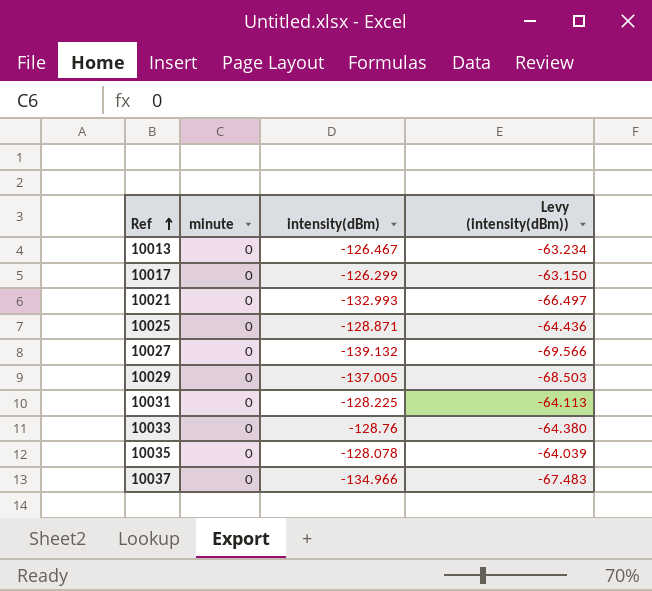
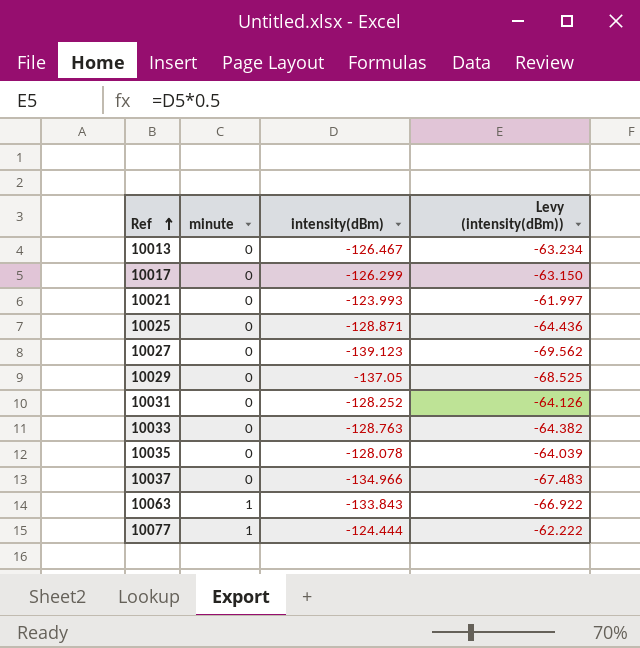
10021 | intensity(dBm): -132.993 -> -123.993
10021 | Levy (intensity(dBm)): -66.497 -> -61.997
10027 | intensity(dBm): -139.132 -> -139.123
10027 | Levy (intensity(dBm)): -69.566 -> -69.562
10029 | intensity(dBm): -137.005 -> -137.05
10029 | Levy (intensity(dBm)): -68.503 -> -68.525
10031 | intensity(dBm): -128.225 -> -128.252
10031 | Levy (intensity(dBm)): -64.113 -> -64.126
10033 | intensity(dBm): -128.76 -> -128.763
10033 | Levy (intensity(dBm)): -64.380 -> -64.382
row 10063: none -> 1 | -133.843 | -66.922
row 10077: none -> 1 | -124.444 | -62.222

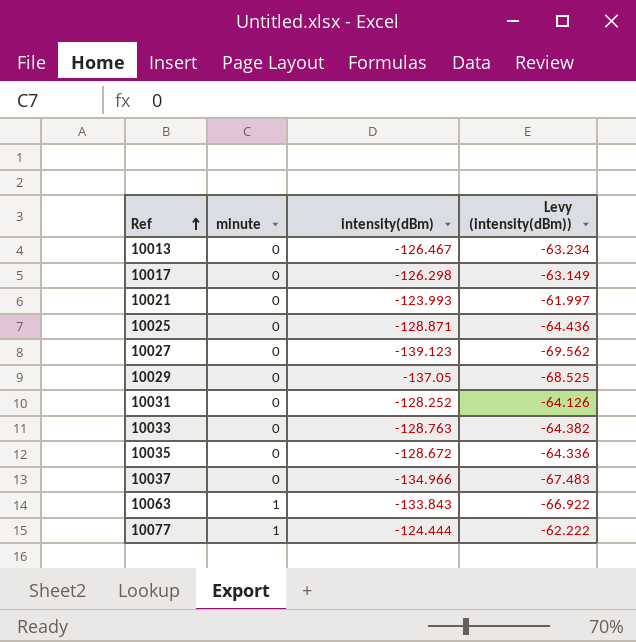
10017 | intensity(dBm): -126.299 -> -126.298
10017 | Levy (intensity(dBm)): -63.150 -> -63.149
10035 | intensity(dBm): -128.078 -> -128.672
10035 | Levy (intensity(dBm)): -64.039 -> -64.336

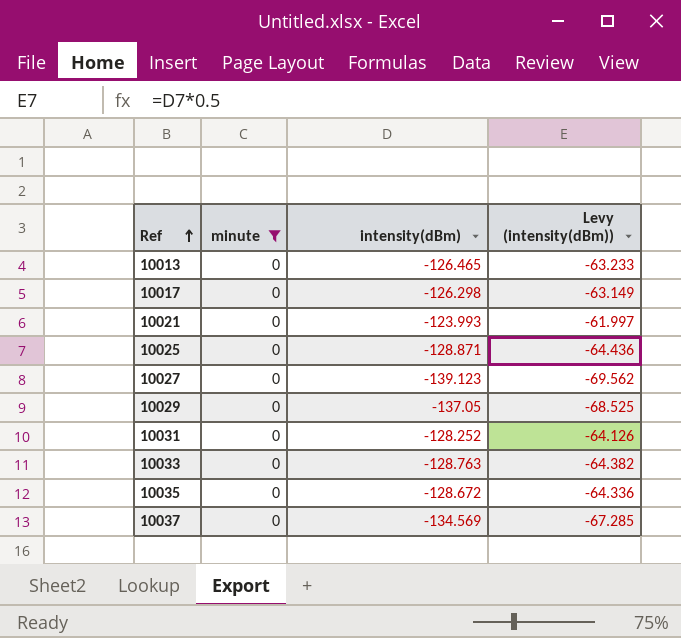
filter: none -> minute = 0
10013 | intensity(dBm): -126.467 -> -126.465
10013 | Levy (intensity(dBm)): -63.234 -> -63.233
10037 | intensity(dBm): -134.966 -> -134.569
10037 | Levy (intensity(dBm)): -67.483 -> -67.285

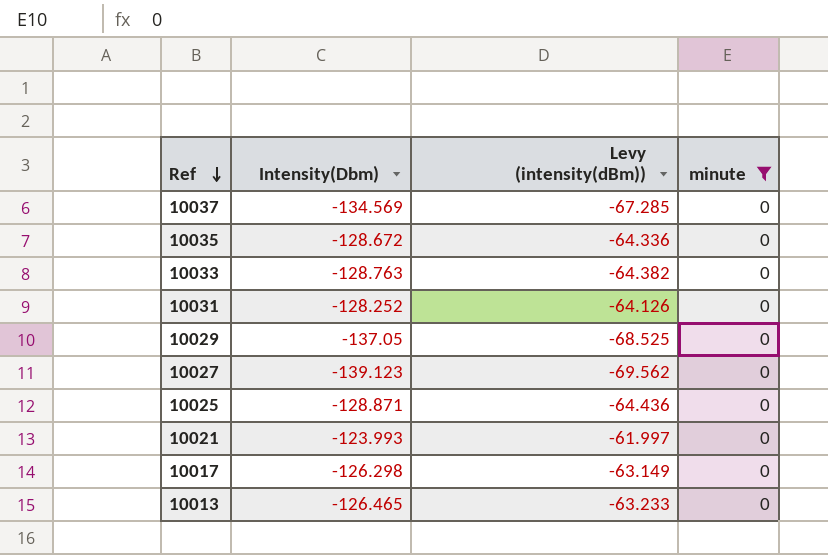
row order: Ref ascending -> Ref descending
column name: intensity(dBm) -> Intensity(Dbm)
column minute | position: 2 -> 4

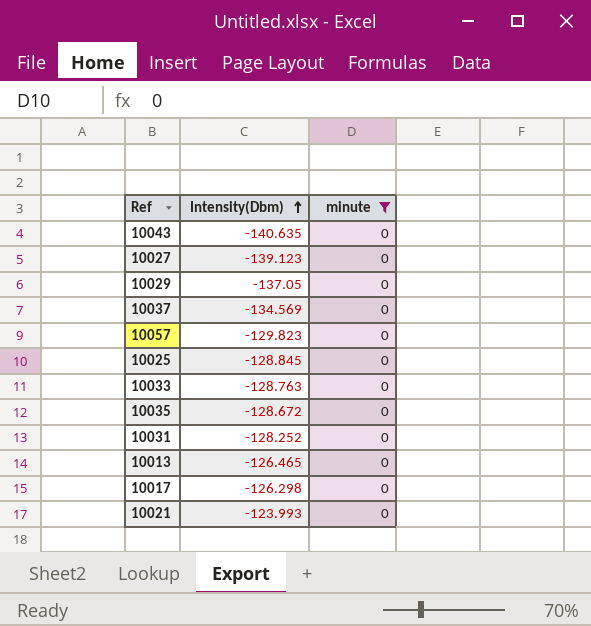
row order: Ref descending -> Intensity(Dbm) ascending
column Levy (intensity(dBm)) | formula: [Intensity(Dbm)] * 0.5 -> none
row 10043: none -> -140.635 | 0
row 10057: none -> -129.823 | 0
10025 | Intensity(Dbm): -128.871 -> -128.845

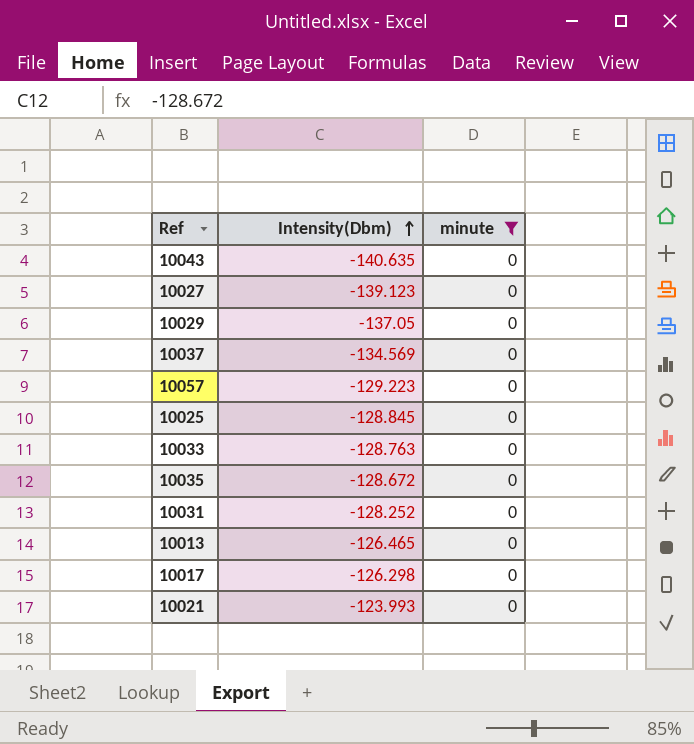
10057 | Intensity(Dbm): -129.823 -> -129.223

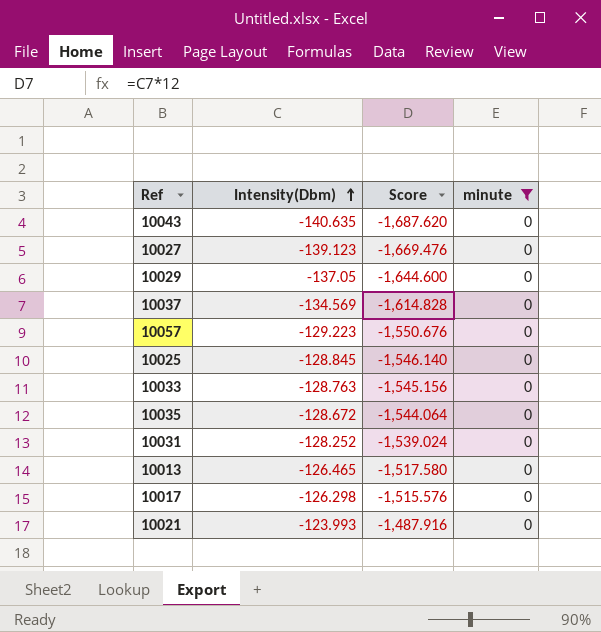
column Score | formula: none -> [Intensity(Dbm)] * 12

